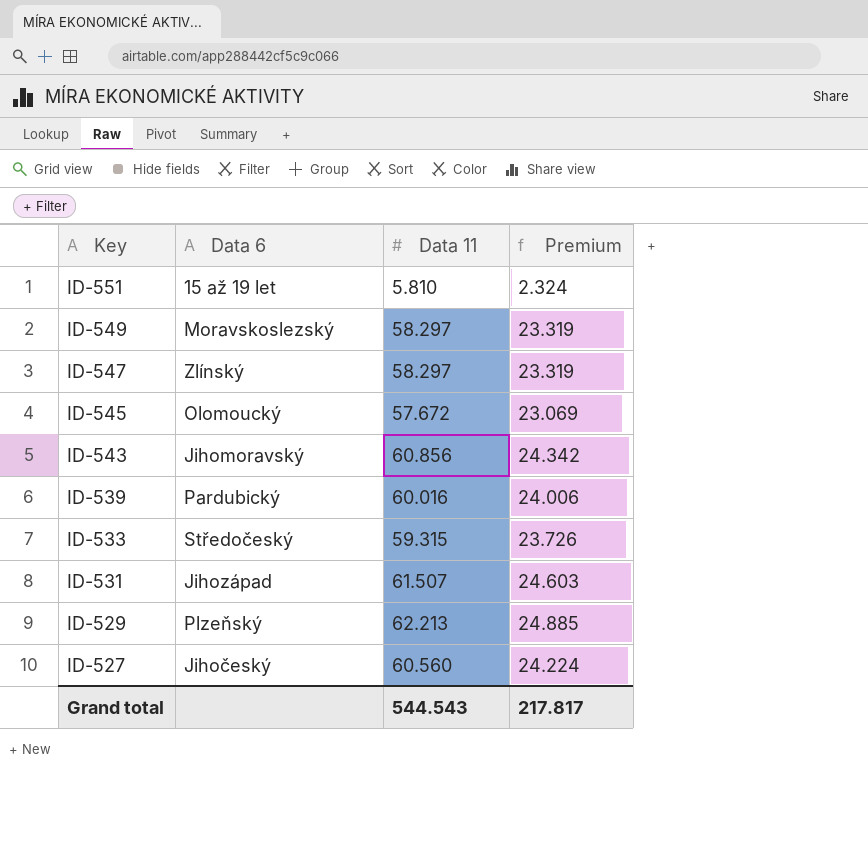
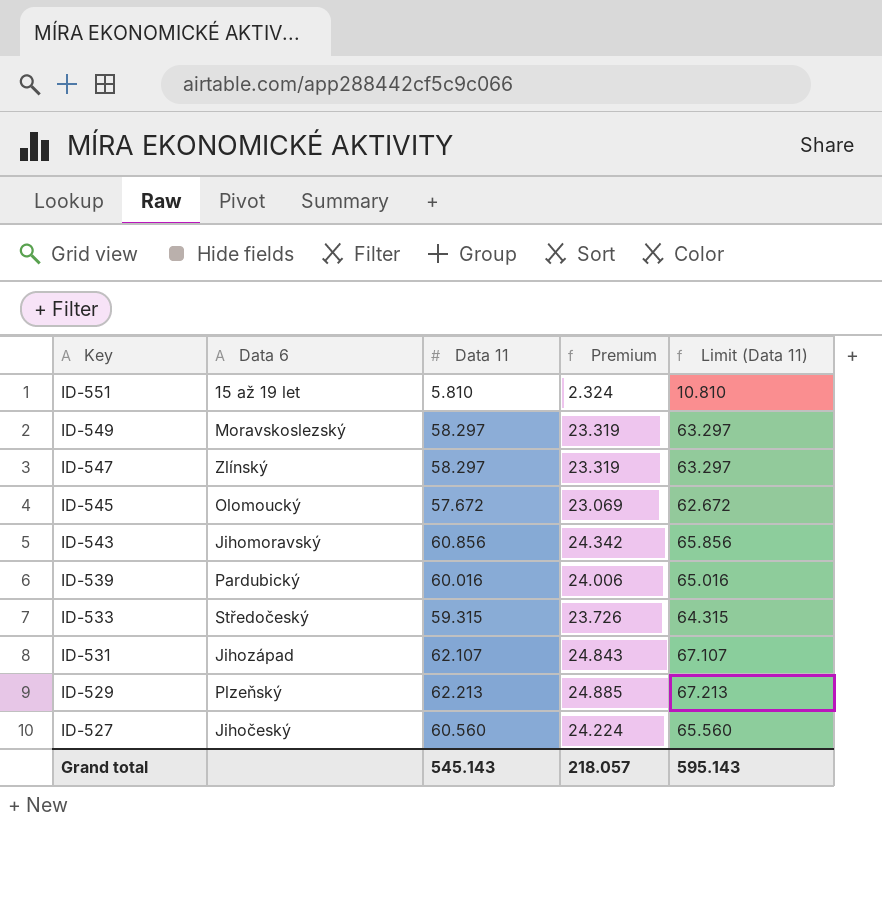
column Limit (Data 11) | formula: none -> [Data 11] + 5
ID-531 | Data 11: 61.507 -> 62.107
ID-531 | Premium: 24.603 -> 24.843
Grand total | Data 11: 544.543 -> 545.143
Grand total | Premium: 217.817 -> 218.057

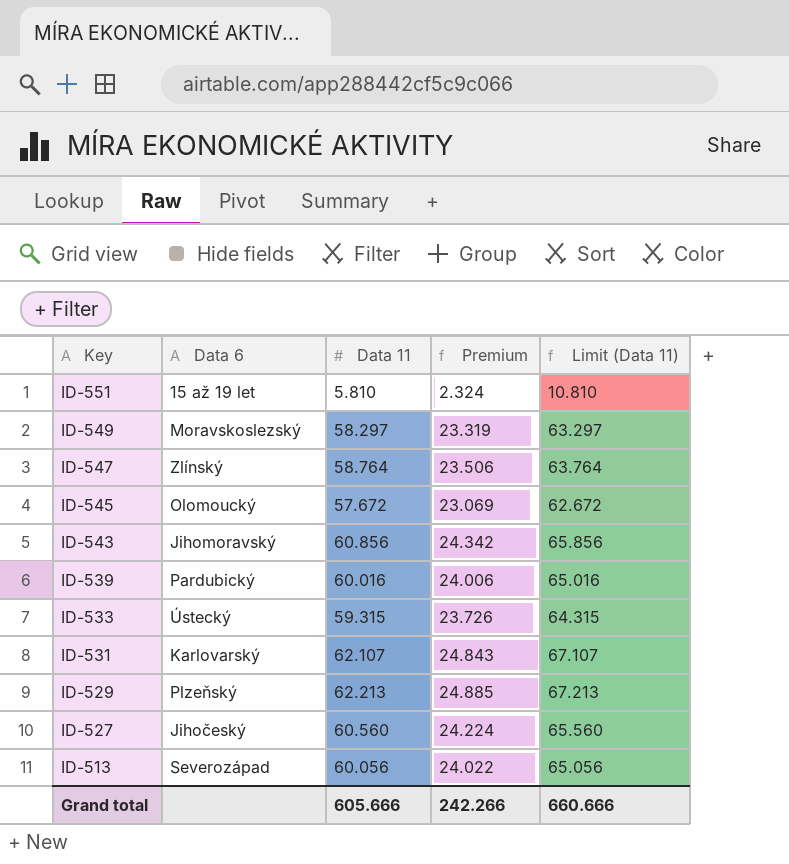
ID-547 | Data 11: 58.297 -> 58.764
ID-547 | Premium: 23.319 -> 23.506
ID-547 | Limit (Data 11): 63.297 -> 63.764
ID-533 | Data 6: Středočeský -> Ústecký
ID-531 | Data 6: Jihozápad -> Karlovarský
row ID-513: none -> Severozápad | 60.056 | 24.022 | 65.056
Grand total | Data 11: 545.143 -> 605.666
Grand total | Premium: 218.057 -> 242.266
Grand total | Limit (Data 11): 595.143 -> 660.666

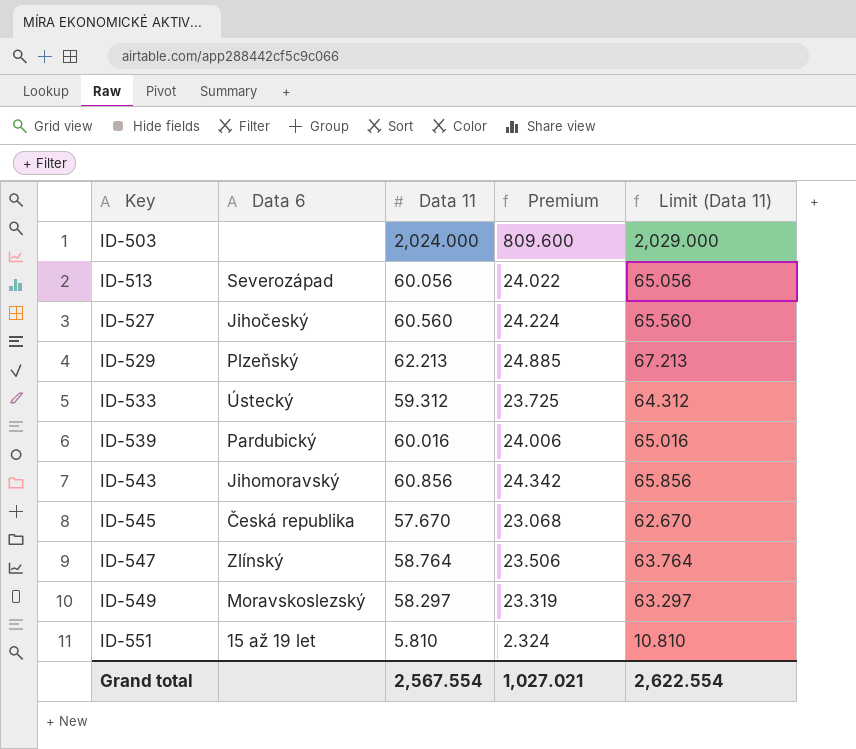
row order: Key descending -> Key ascending
row ID-531: Karlovarský | 62.107 | 24.843 | 67.107 -> none
row ID-503: none -> none | 2,024.000 | 809.600 | 2,029.000
ID-533 | Data 11: 59.315 -> 59.312
ID-533 | Premium: 23.726 -> 23.725
ID-533 | Limit (Data 11): 64.315 -> 64.312
ID-545 | Data 6: Olomoucký -> Česká republika
ID-545 | Data 11: 57.672 -> 57.670
ID-545 | Premium: 23.069 -> 23.068
ID-545 | Limit (Data 11): 62.672 -> 62.670
Grand total | Data 11: 605.666 -> 2,567.554
Grand total | Premium: 242.266 -> 1,027.021
Grand total | Limit (Data 11): 660.666 -> 2,622.554

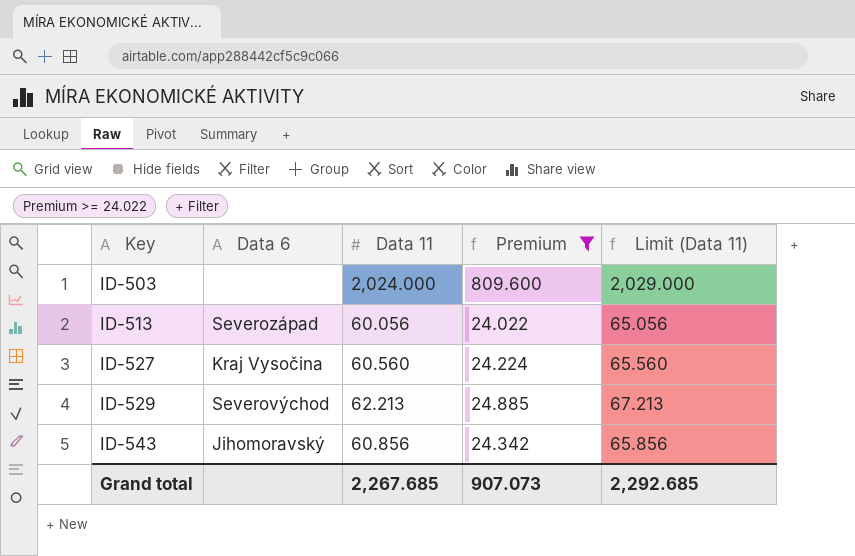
filter: none -> Premium >= 24.022
ID-527 | Data 6: Jihočeský -> Kraj Vysočina
ID-529 | Data 6: Plzeňský -> Severovýchod
Grand total | Data 11: 2,567.554 -> 2,267.685
Grand total | Premium: 1,027.021 -> 907.073
Grand total | Limit (Data 11): 2,622.554 -> 2,292.685

